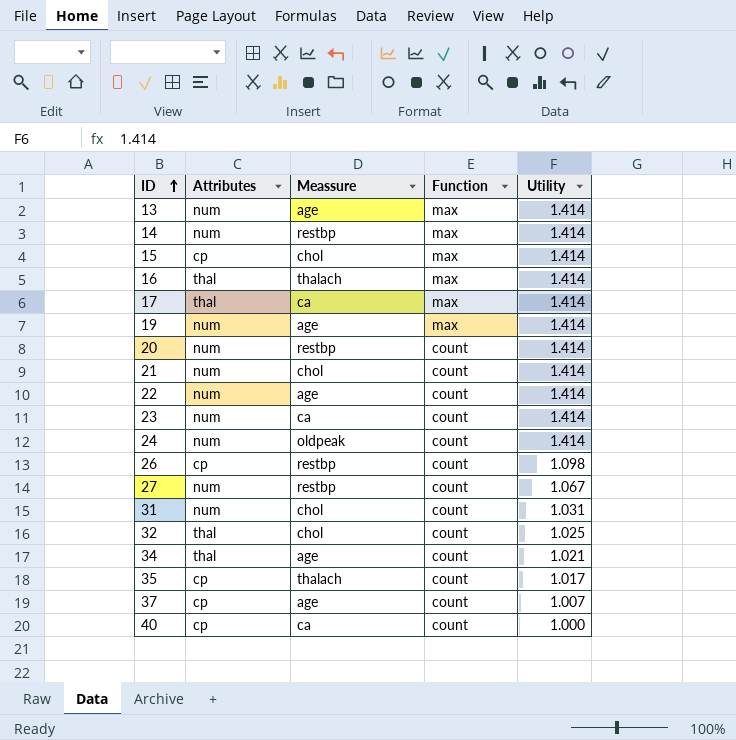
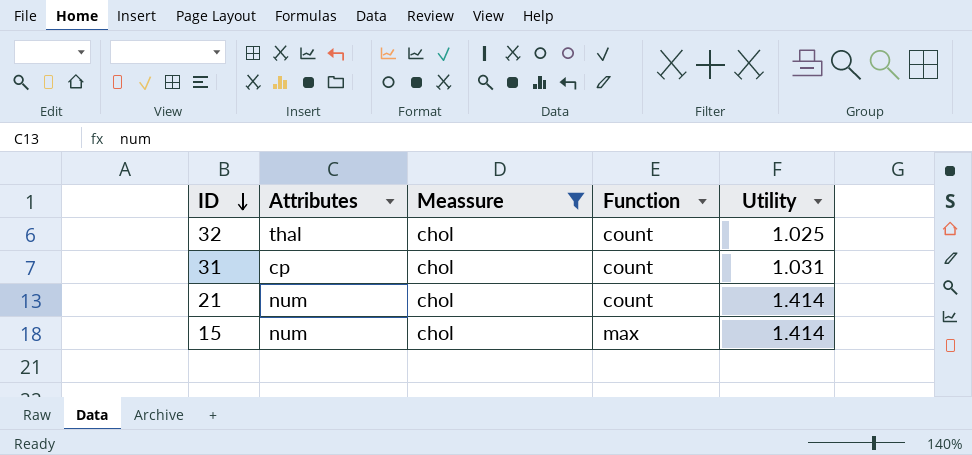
filter: none -> Meassure = chol
row order: ID ascending -> ID descending
31 | Attributes: num -> cp
15 | Attributes: cp -> num

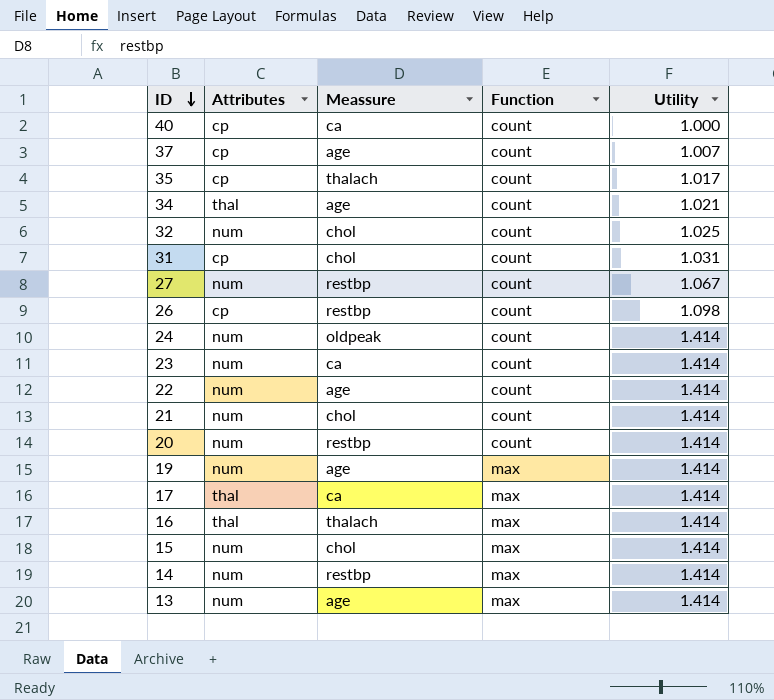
filter: Meassure = chol -> none
32 | Attributes: thal -> num

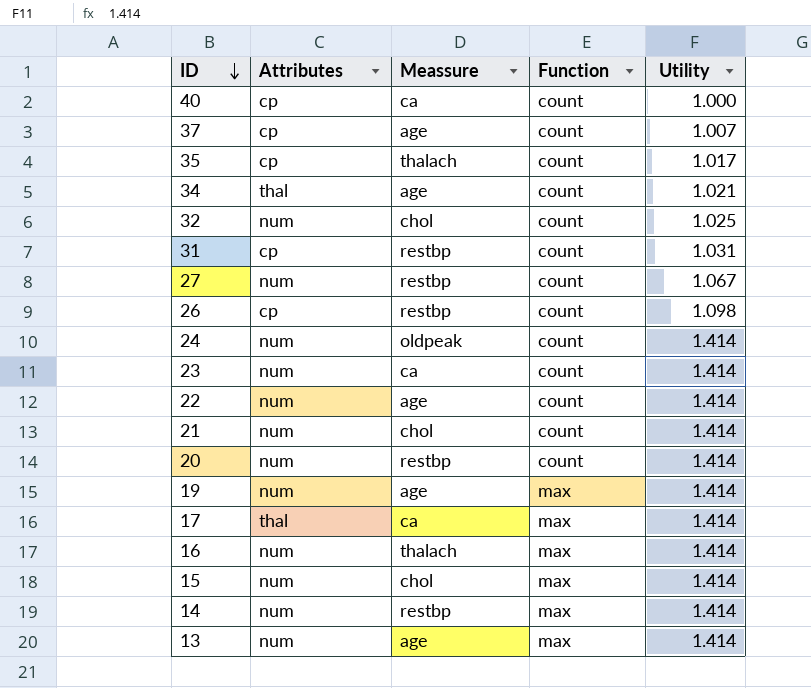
31 | Meassure: chol -> restbp
16 | Attributes: thal -> num

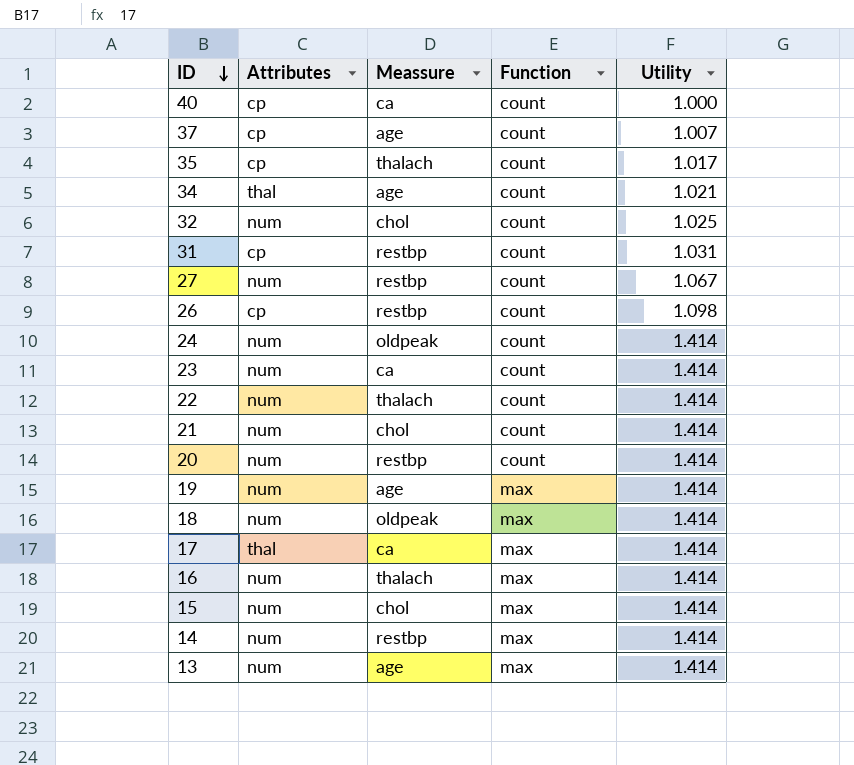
22 | Meassure: age -> thalach
row 18: none -> num | oldpeak | max | 1.414

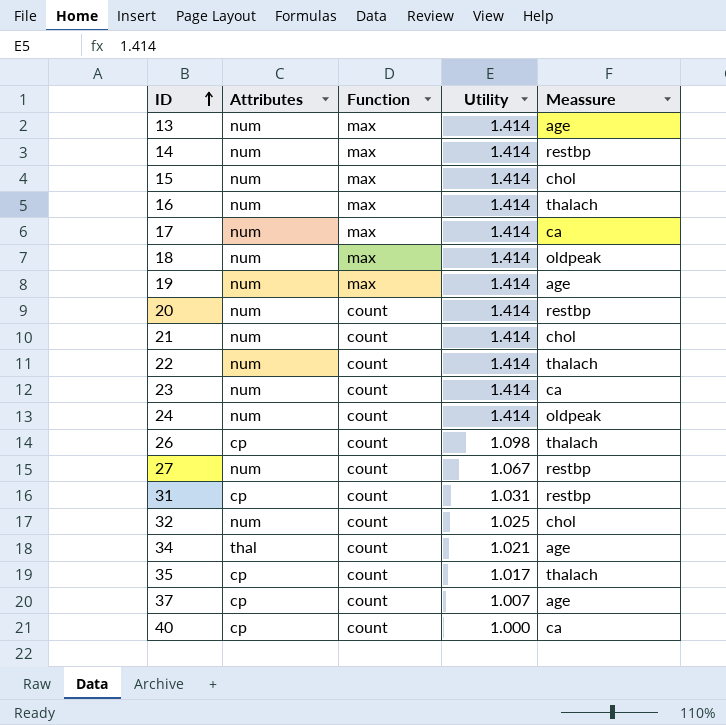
row order: ID descending -> ID ascending
column Meassure | position: 3 -> 5
17 | Attributes: thal -> num
26 | Meassure: restbp -> thalach

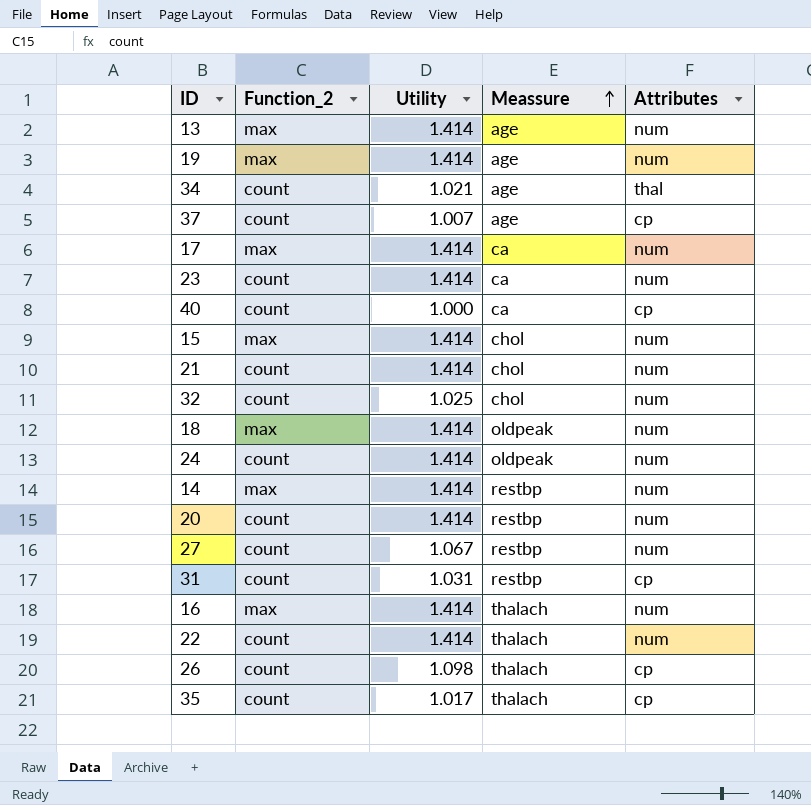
row order: ID ascending -> Meassure ascending
column name: Function -> Function_2
column Attributes | position: 2 -> 5

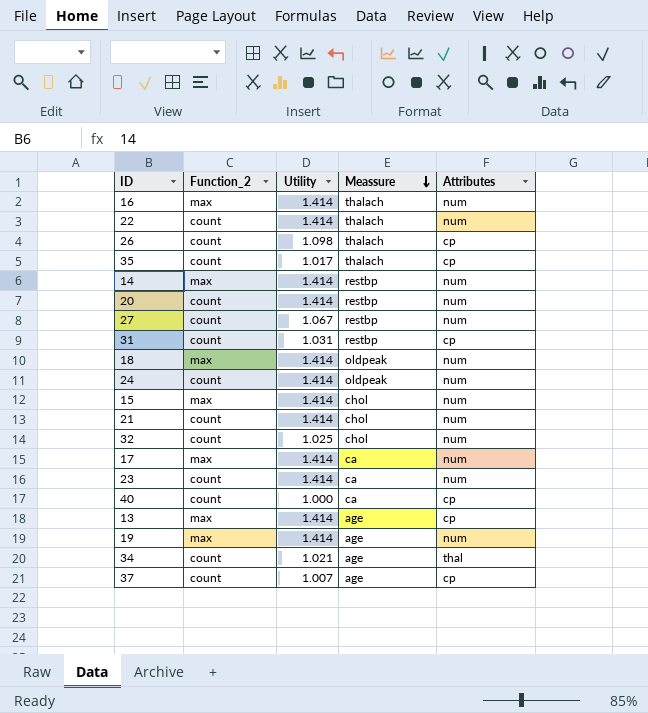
row order: Meassure ascending -> Meassure descending
13 | Attributes: num -> cp

